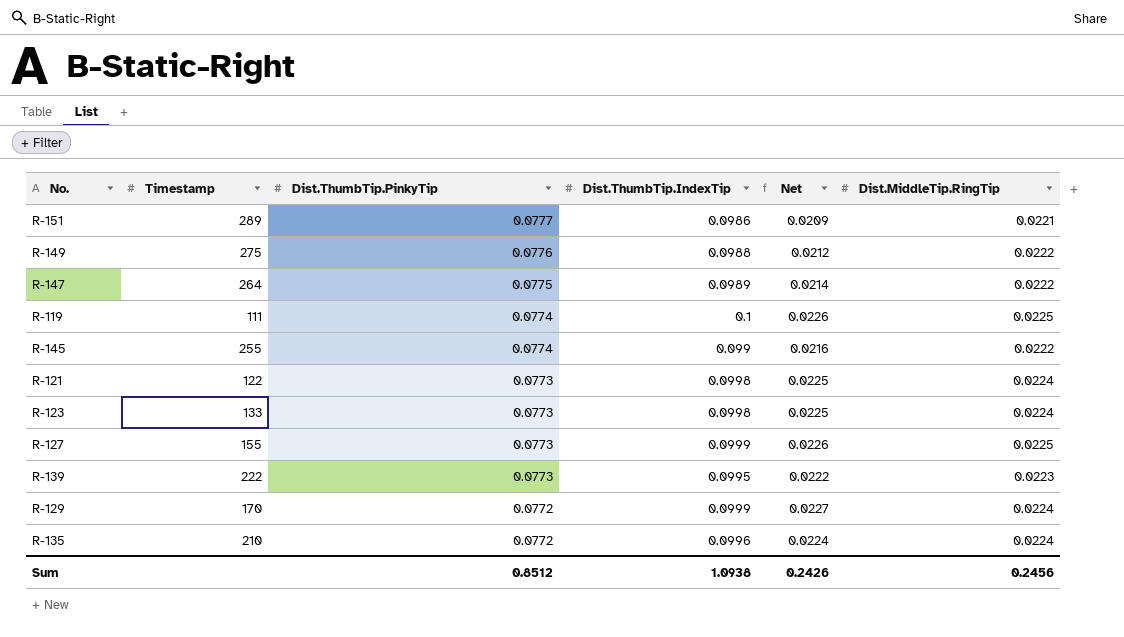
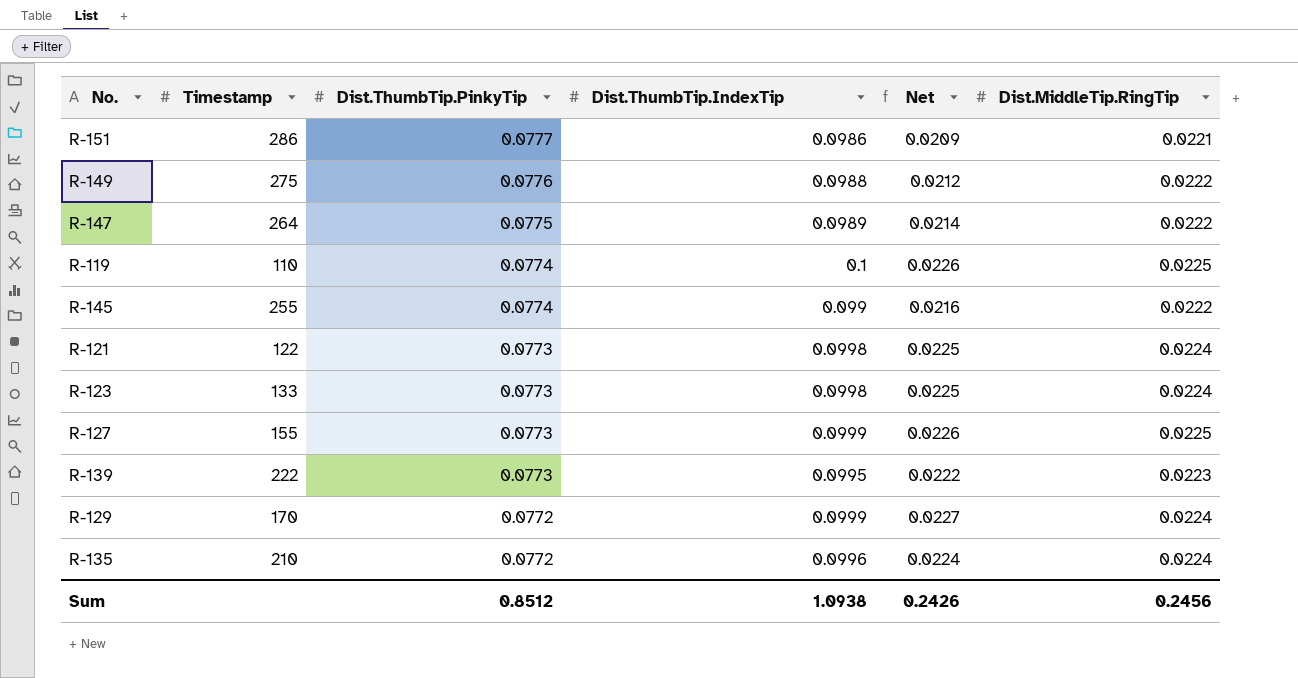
R-151 | Timestamp: 289 -> 286
R-119 | Timestamp: 111 -> 110

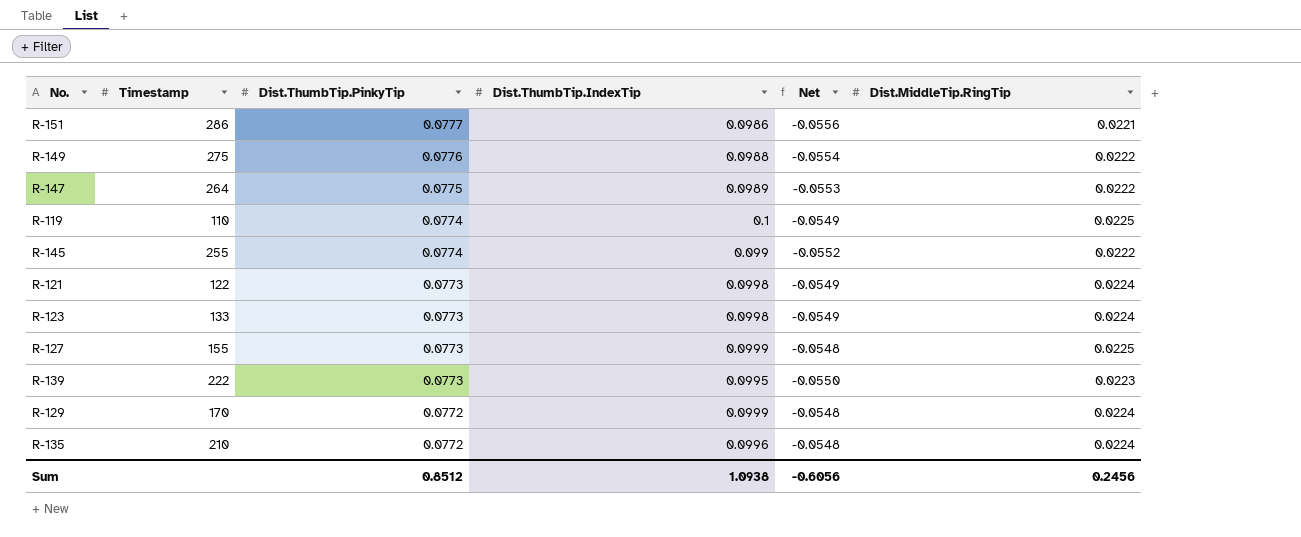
column Net | formula: [Dist.ThumbTip.IndexTip] - [Dist.ThumbTip.PinkyTip] -> [Dist.MiddleTip.RingTip] - [Dist.ThumbTip.PinkyTip]
Sum | Net: 0.2426 -> -0.6056

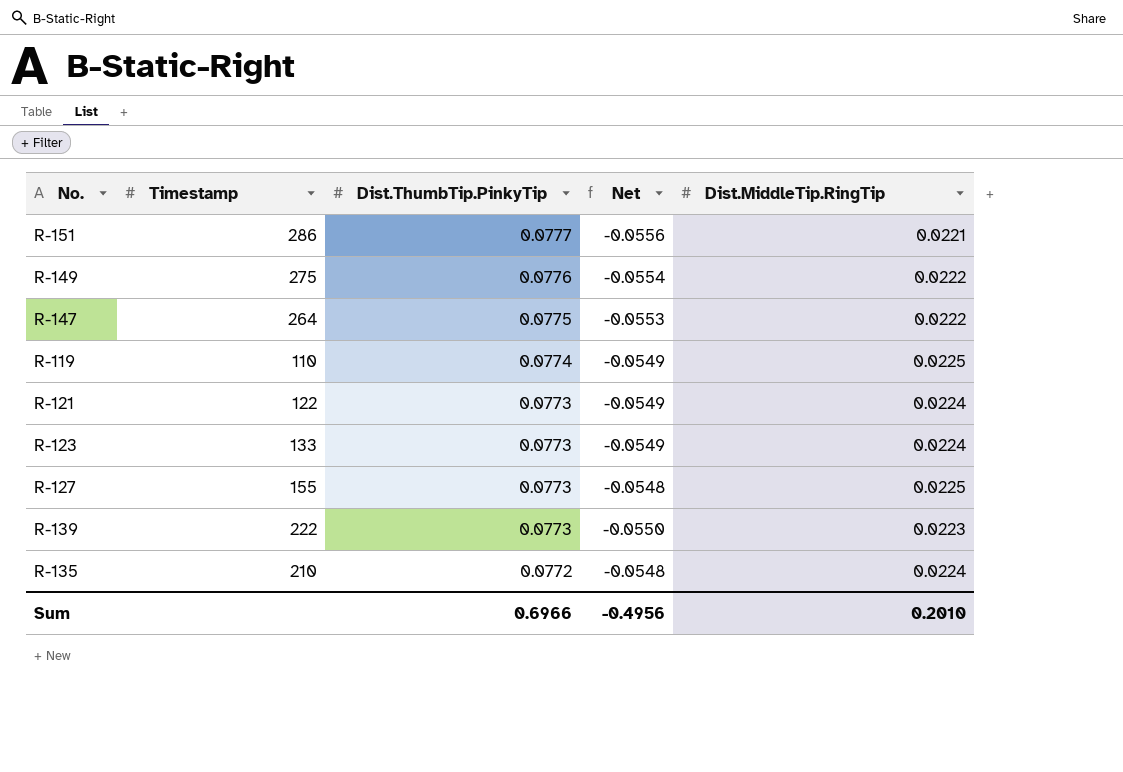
column Dist.ThumbTip.IndexTip | position: 4 -> none
row R-145: 255 | 0.0774 | 0.099 | -0.0552 | 0.0222 -> none
row R-129: 170 | 0.0772 | 0.0999 | -0.0548 | 0.0224 -> none
Sum | Dist.ThumbTip.PinkyTip: 0.8512 -> 0.6966
Sum | Net: -0.6056 -> -0.4956
Sum | Dist.MiddleTip.RingTip: 0.2456 -> 0.2010

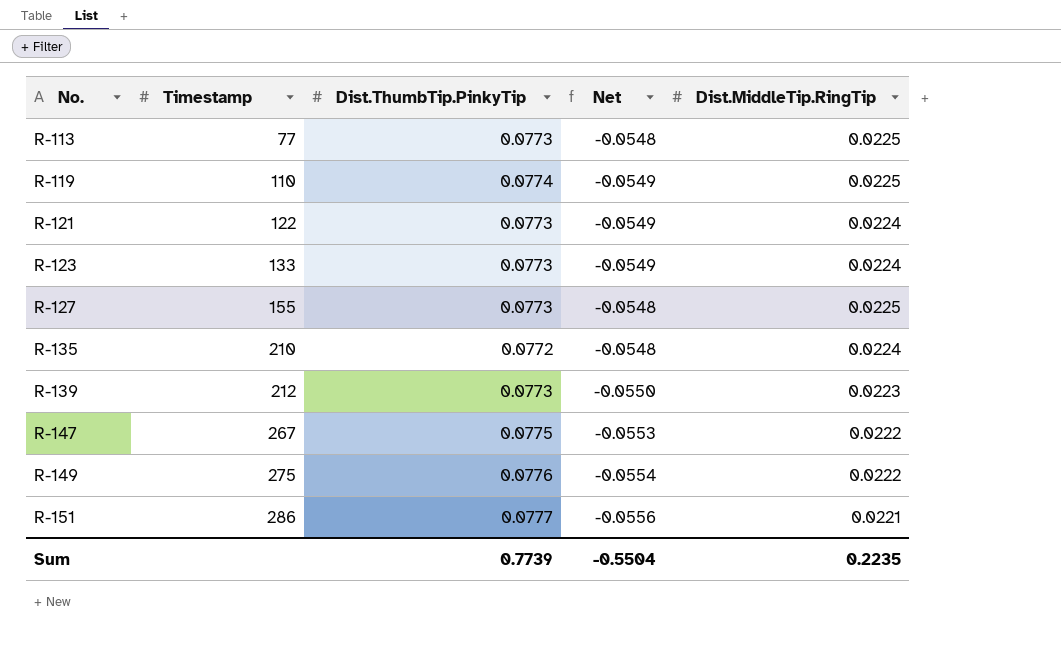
row order: Dist.ThumbTip.PinkyTip descending -> No. ascending
row R-113: none -> 77 | 0.0773 | -0.0548 | 0.0225
R-139 | Timestamp: 222 -> 212
R-147 | Timestamp: 264 -> 267
Sum | Dist.ThumbTip.PinkyTip: 0.6966 -> 0.7739
Sum | Net: -0.4956 -> -0.5504
Sum | Dist.MiddleTip.RingTip: 0.2010 -> 0.2235

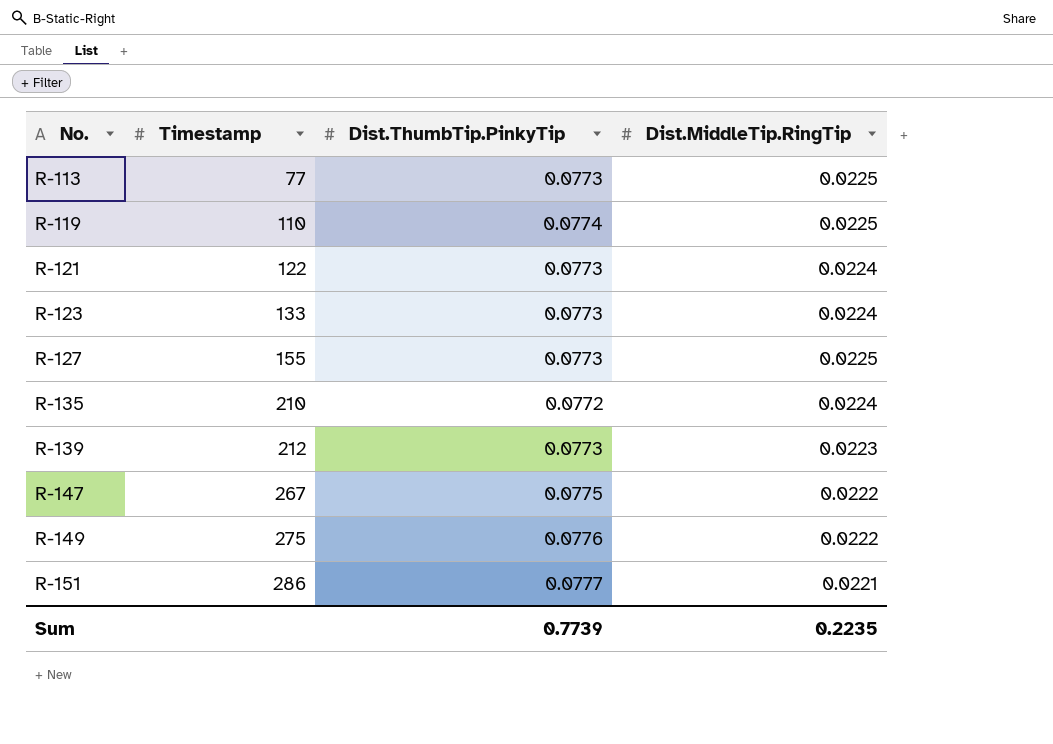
column Net | formula: [Dist.MiddleTip.RingTip] - [Dist.ThumbTip.PinkyTip] -> none

